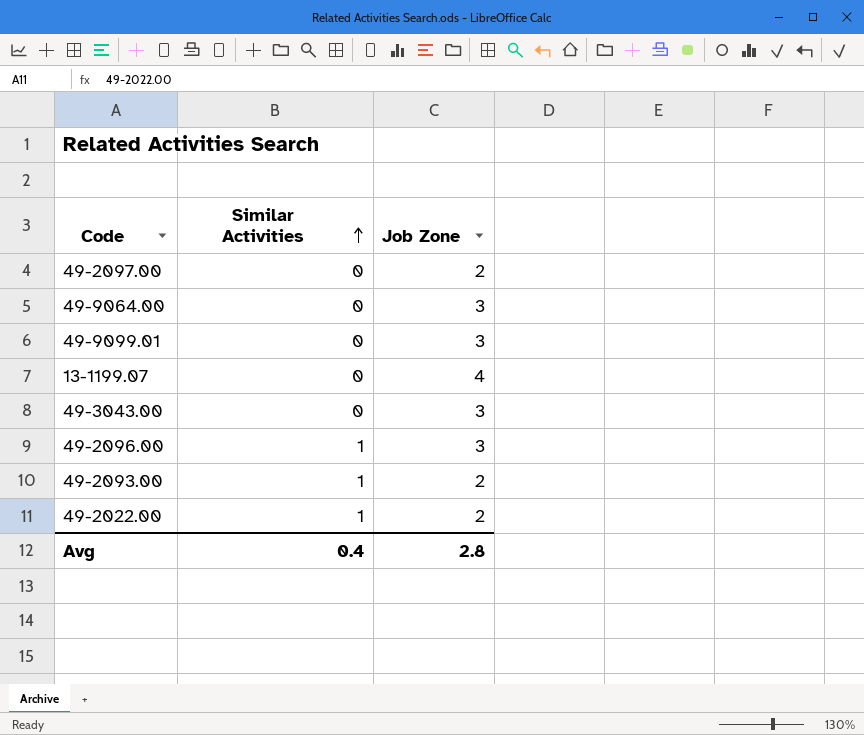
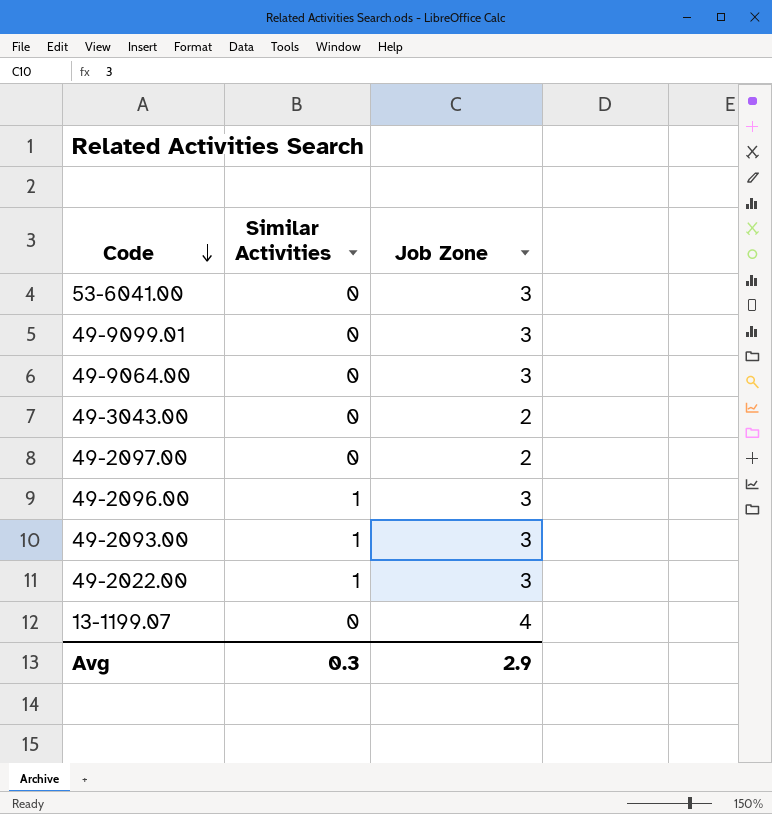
row order: Similar Activities ascending -> Code descending
row 53-6041.00: none -> 0 | 3
49-3043.00 | Job Zone: 3 -> 2
49-2093.00 | Job Zone: 2 -> 3
49-2022.00 | Job Zone: 2 -> 3
Avg | Similar Activities: 0.4 -> 0.3
Avg | Job Zone: 2.8 -> 2.9

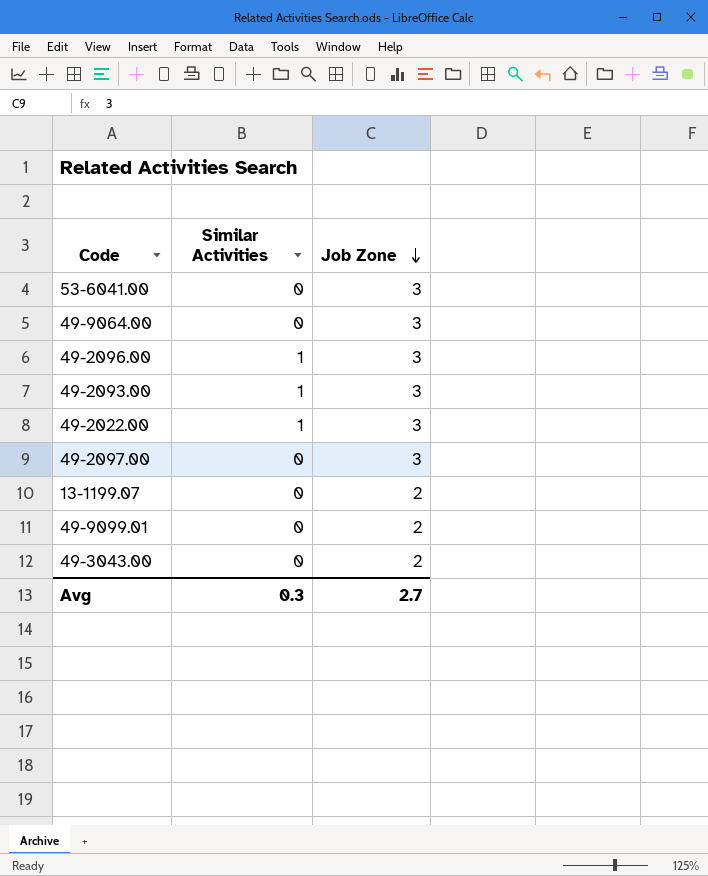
row order: Code descending -> Job Zone descending
49-2097.00 | Job Zone: 2 -> 3
13-1199.07 | Job Zone: 4 -> 2
49-9099.01 | Job Zone: 3 -> 2
Avg | Job Zone: 2.9 -> 2.7

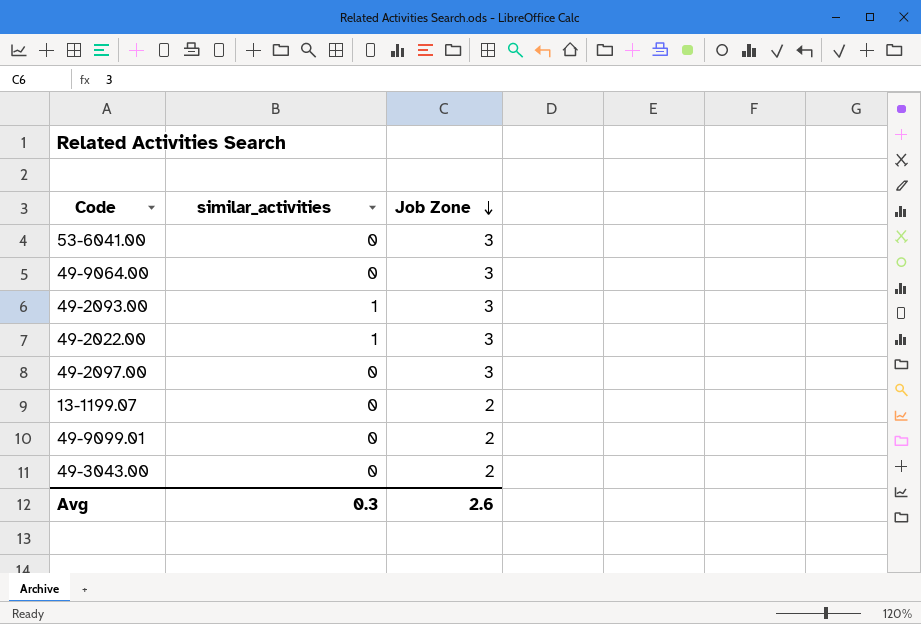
column name: Similar Activities -> similar_activities
row 49-2096.00: 1 | 3 -> none
Avg | Job Zone: 2.7 -> 2.6

